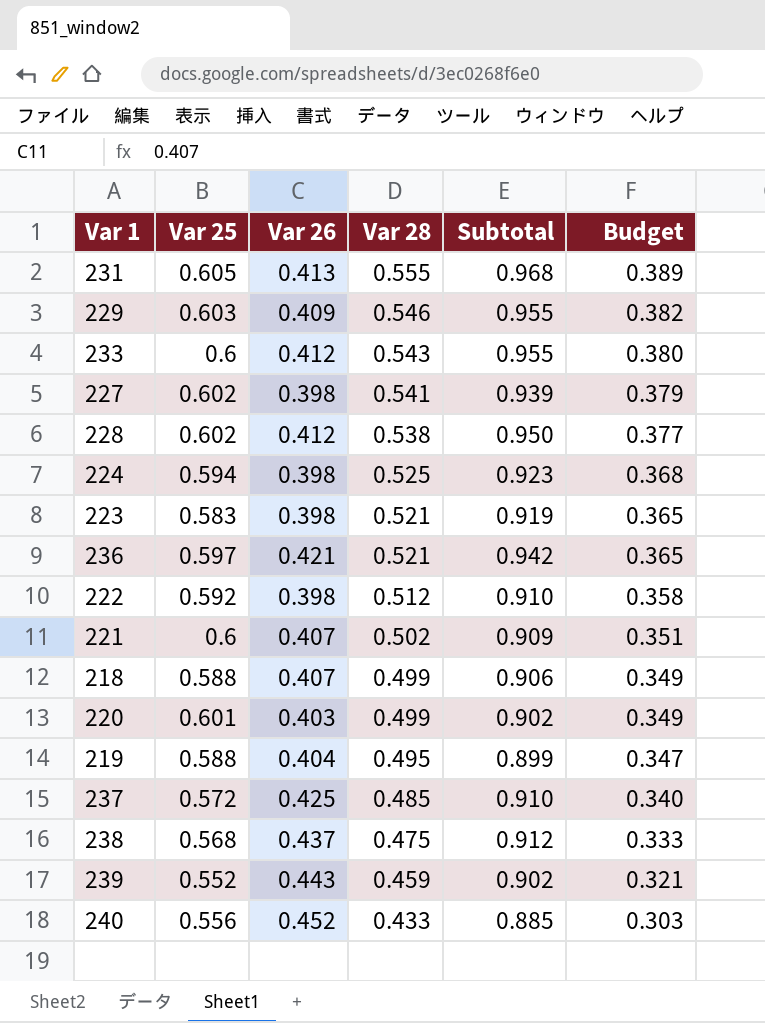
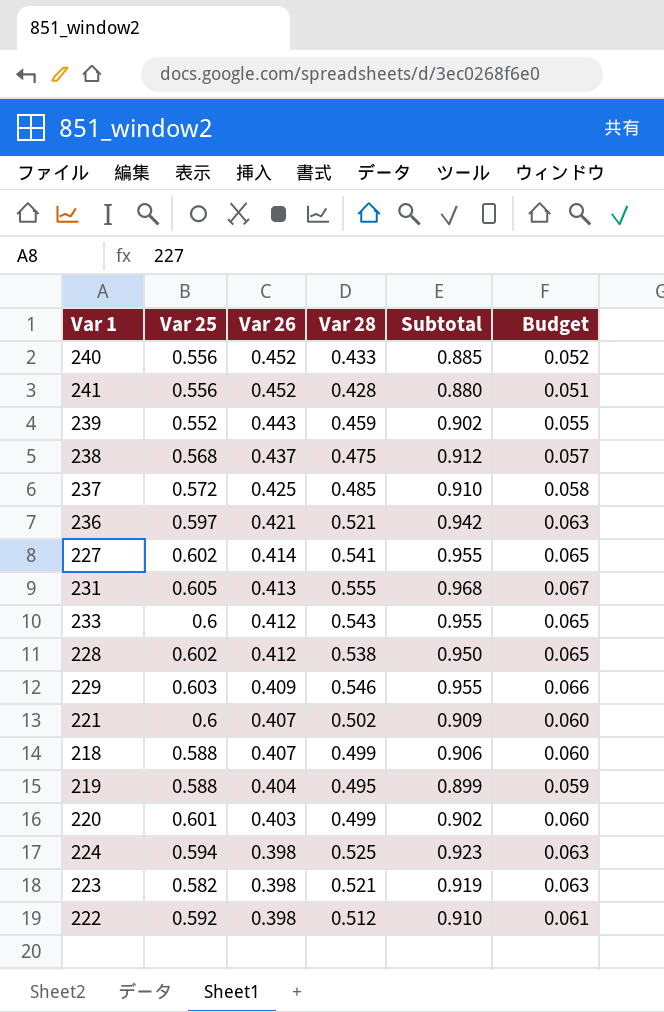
row order: Var 28 descending -> Var 26 descending
column Budget | formula: [Var 28] * 0.7 -> [Var 28] * 0.12
row 241: none -> 0.556 | 0.452 | 0.428 | 0.880 | 0.051
227 | Var 26: 0.398 -> 0.414
227 | Subtotal: 0.939 -> 0.955
223 | Var 25: 0.583 -> 0.582

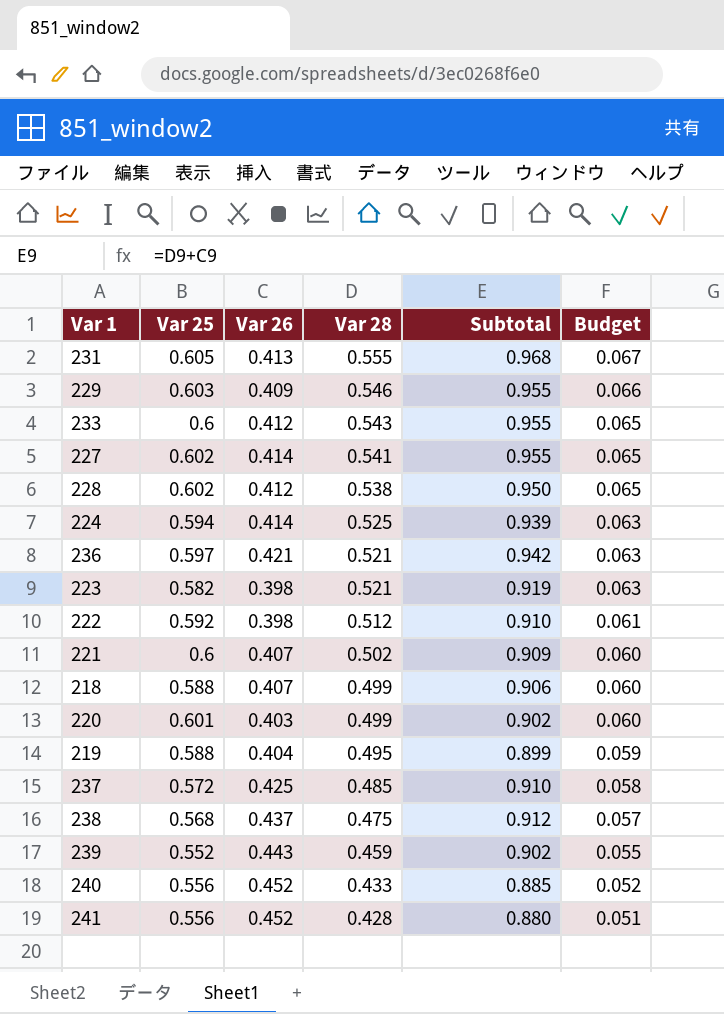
row order: Var 26 descending -> Var 28 descending
224 | Var 26: 0.398 -> 0.414
224 | Subtotal: 0.923 -> 0.939

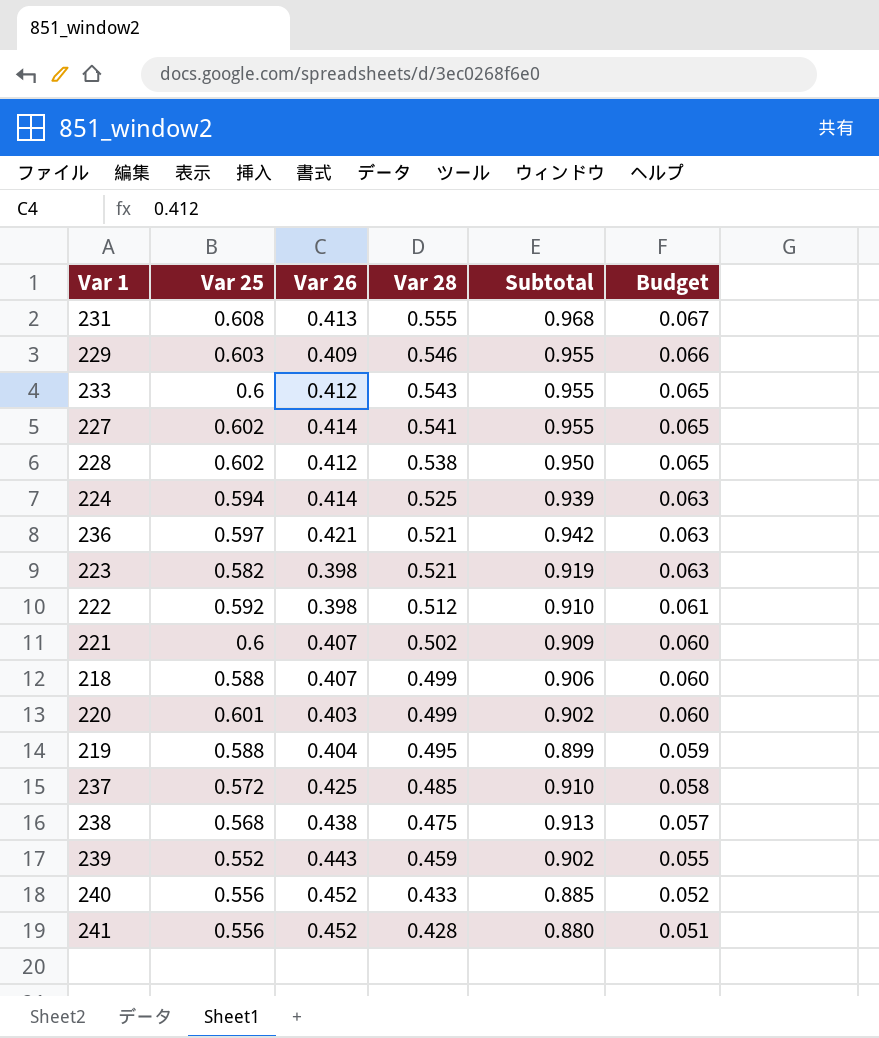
231 | Var 25: 0.605 -> 0.608
238 | Var 26: 0.437 -> 0.438
238 | Subtotal: 0.912 -> 0.913

